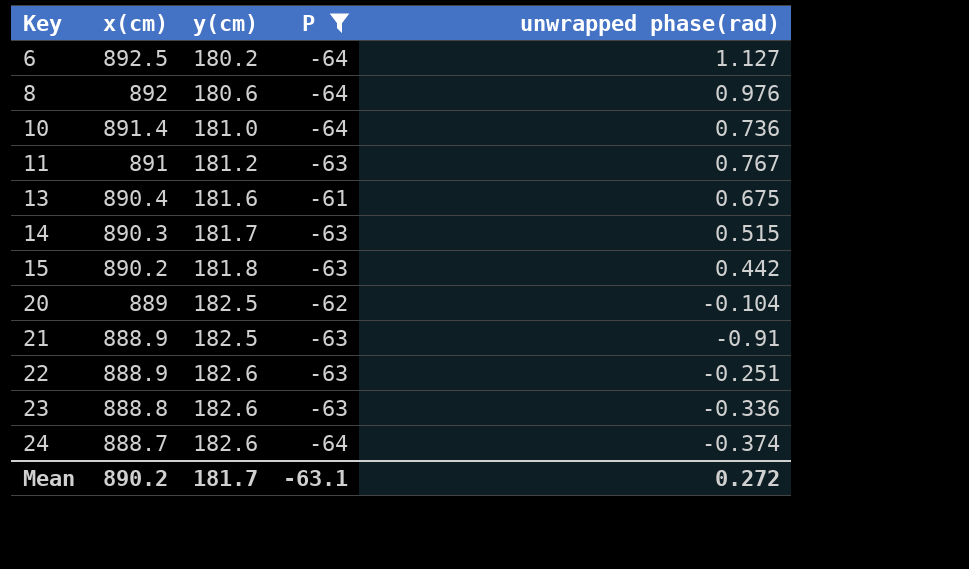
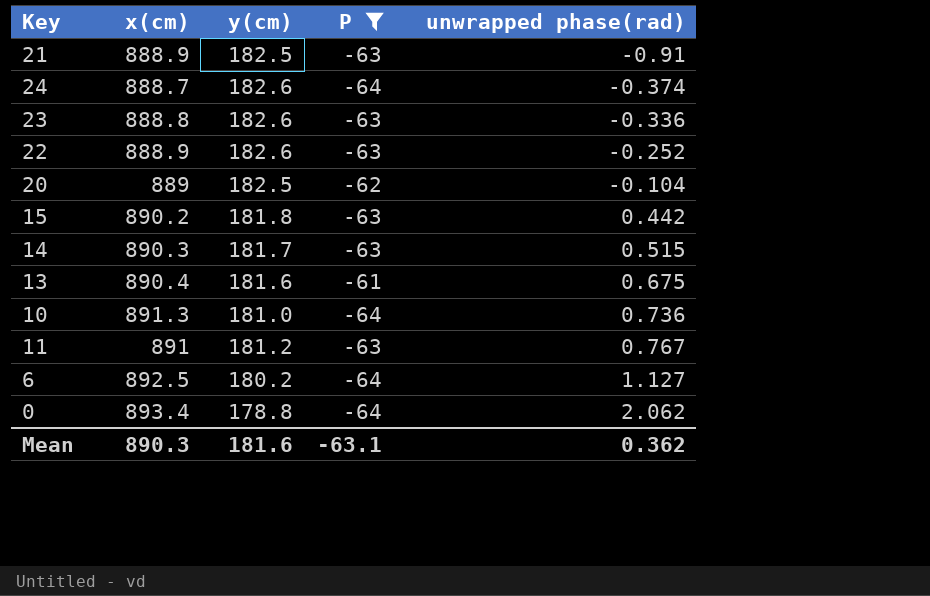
row order: Key ascending -> unwrapped phase(rad) ascending
row 8: 892 | 180.6 | -64 | 0.976 -> none
22 | unwrapped phase(rad): -0.251 -> -0.252
10 | x(cm): 891.4 -> 891.3
row 0: none -> 893.4 | 178.8 | -64 | 2.062
Mean | x(cm): 890.2 -> 890.3
Mean | y(cm): 181.7 -> 181.6
Mean | unwrapped phase(rad): 0.272 -> 0.362

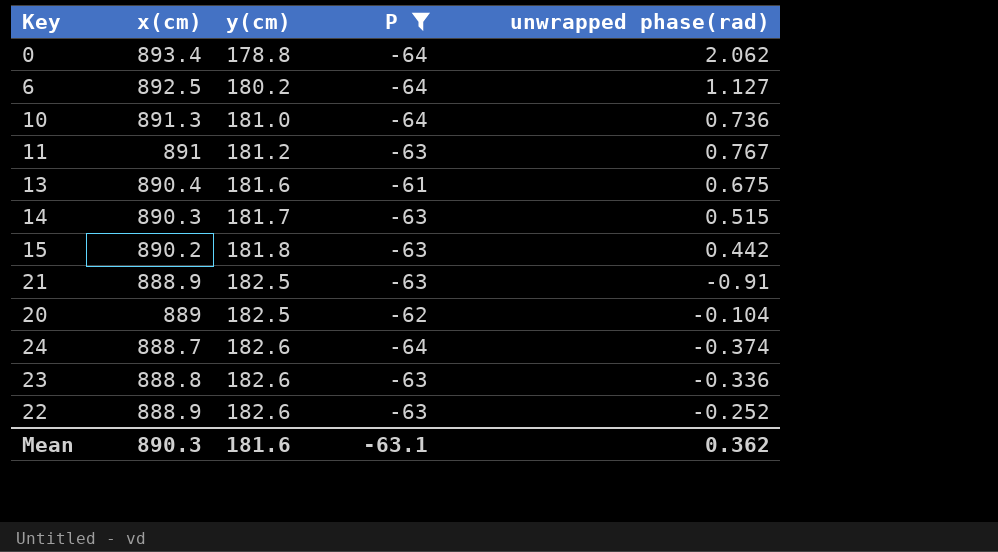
row order: unwrapped phase(rad) ascending -> y(cm) ascending

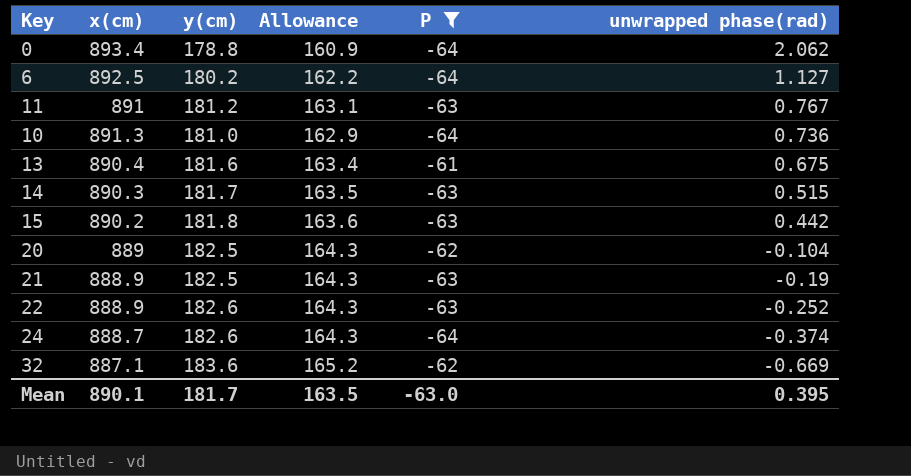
row order: y(cm) ascending -> unwrapped phase(rad) descending
column Allowance | formula: none -> [y(cm)] * 0.9
row 23: 888.8 | 182.6 | -63 | -0.336 -> none
21 | unwrapped phase(rad): -0.91 -> -0.19
row 32: none -> 887.1 | 183.6 | 165.2 | -62 | -0.669
Mean | x(cm): 890.3 -> 890.1
Mean | y(cm): 181.6 -> 181.7
Mean | P: -63.1 -> -63.0
Mean | unwrapped phase(rad): 0.362 -> 0.395

